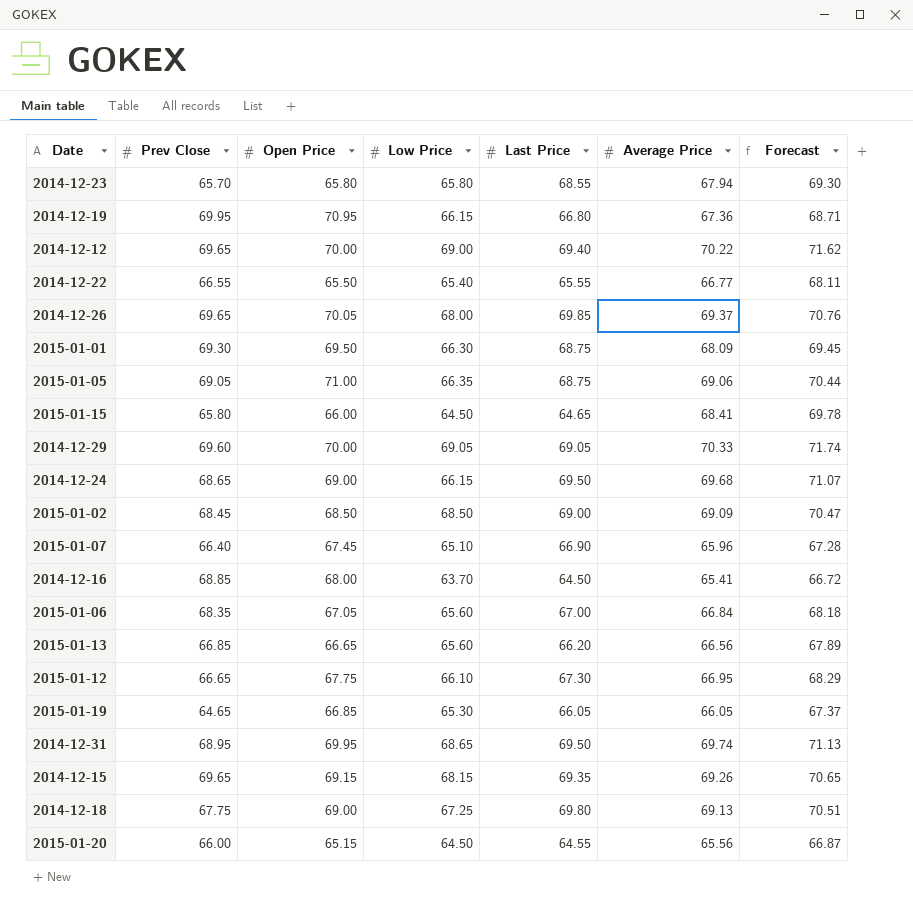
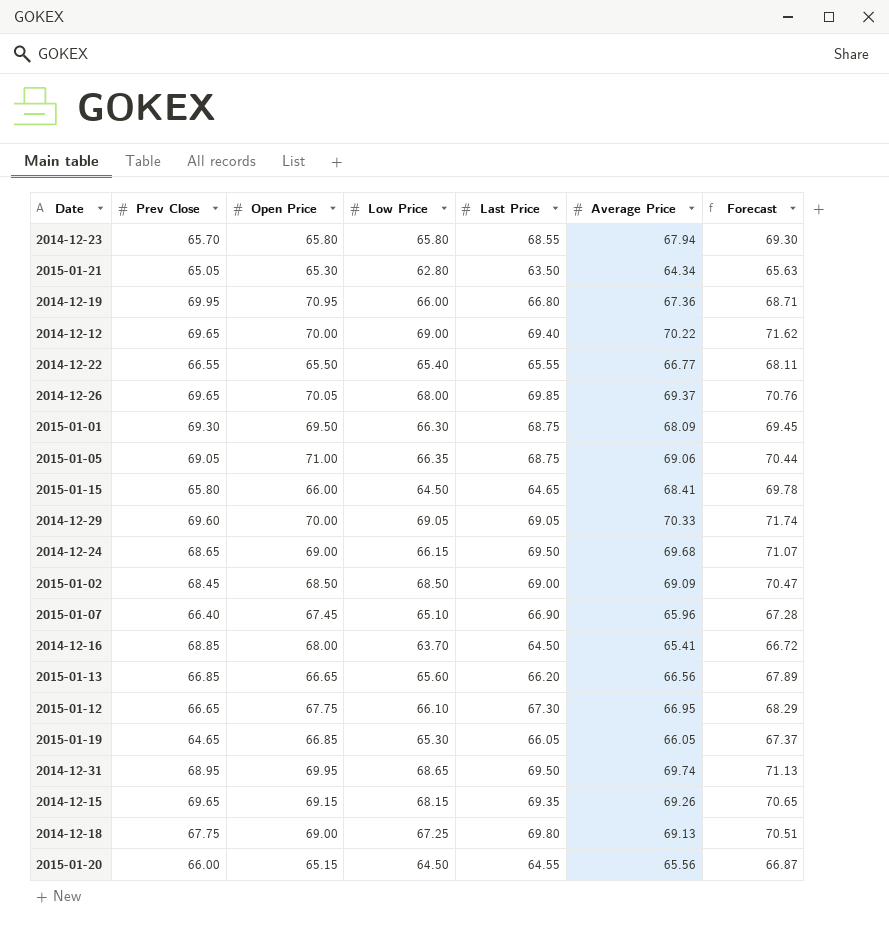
row 2015-01-06: 68.35 | 67.05 | 65.60 | 67.00 | 66.84 | 68.18 -> none
row 2015-01-21: none -> 65.05 | 65.30 | 62.80 | 63.50 | 64.34 | 65.63
2014-12-19 | Low Price: 66.15 -> 66.00

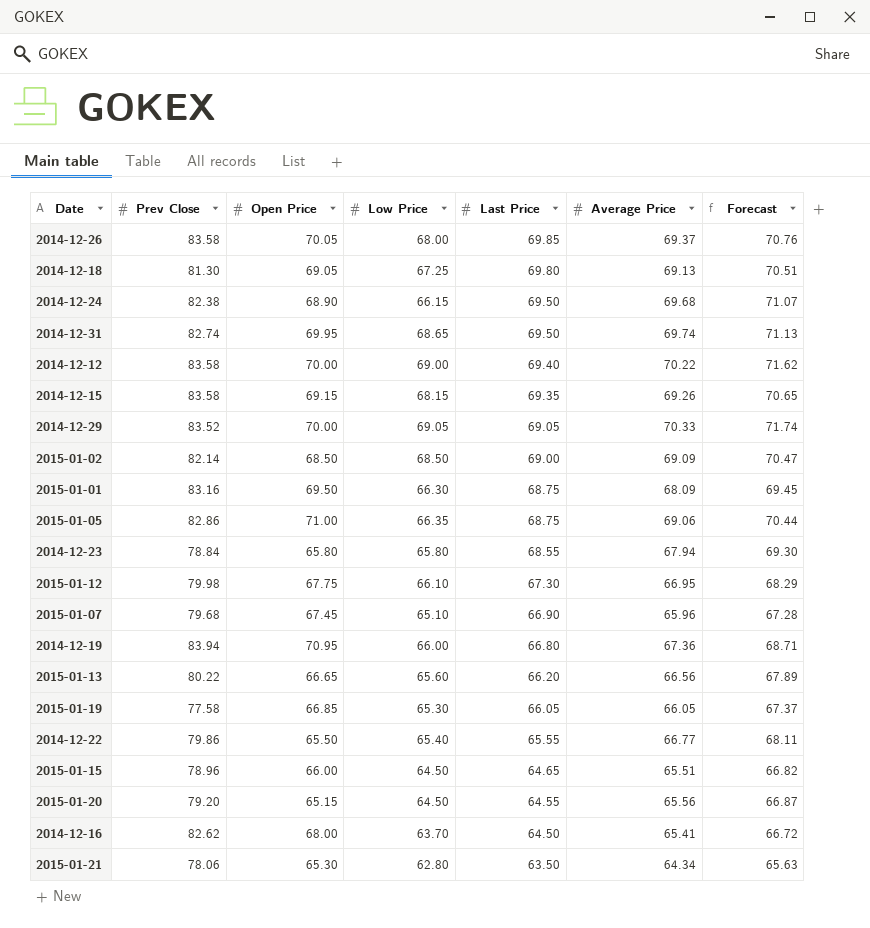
row order: none -> Last Price descending
2014-12-26 | Prev Close: 69.65 -> 83.58
2014-12-18 | Prev Close: 67.75 -> 81.30
2014-12-18 | Open Price: 69.00 -> 69.05
2014-12-24 | Prev Close: 68.65 -> 82.38
2014-12-24 | Open Price: 69.00 -> 68.90
2014-12-31 | Prev Close: 68.95 -> 82.74
2014-12-12 | Prev Close: 69.65 -> 83.58
2014-12-15 | Prev Close: 69.65 -> 83.58
2014-12-29 | Prev Close: 69.60 -> 83.52
2015-01-02 | Prev Close: 68.45 -> 82.14
2015-01-01 | Prev Close: 69.30 -> 83.16
2015-01-05 | Prev Close: 69.05 -> 82.86
2014-12-23 | Prev Close: 65.70 -> 78.84
2015-01-12 | Prev Close: 66.65 -> 79.98
2015-01-07 | Prev Close: 66.40 -> 79.68
2014-12-19 | Prev Close: 69.95 -> 83.94
2015-01-13 | Prev Close: 66.85 -> 80.22
2015-01-19 | Prev Close: 64.65 -> 77.58
2014-12-22 | Prev Close: 66.55 -> 79.86
2015-01-15 | Prev Close: 65.80 -> 78.96
2015-01-15 | Average Price: 68.41 -> 65.51
2015-01-15 | Forecast: 69.78 -> 66.82
2015-01-20 | Prev Close: 66.00 -> 79.20
2014-12-16 | Prev Close: 68.85 -> 82.62
2015-01-21 | Prev Close: 65.05 -> 78.06

